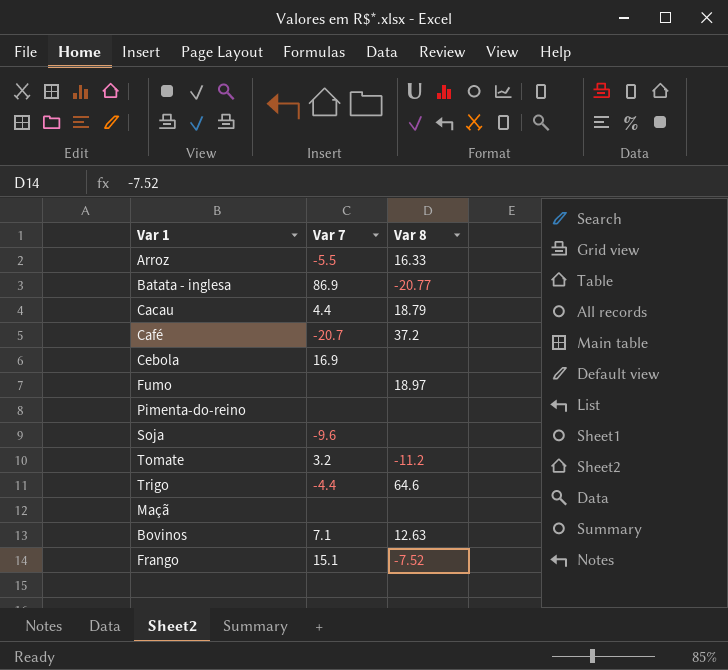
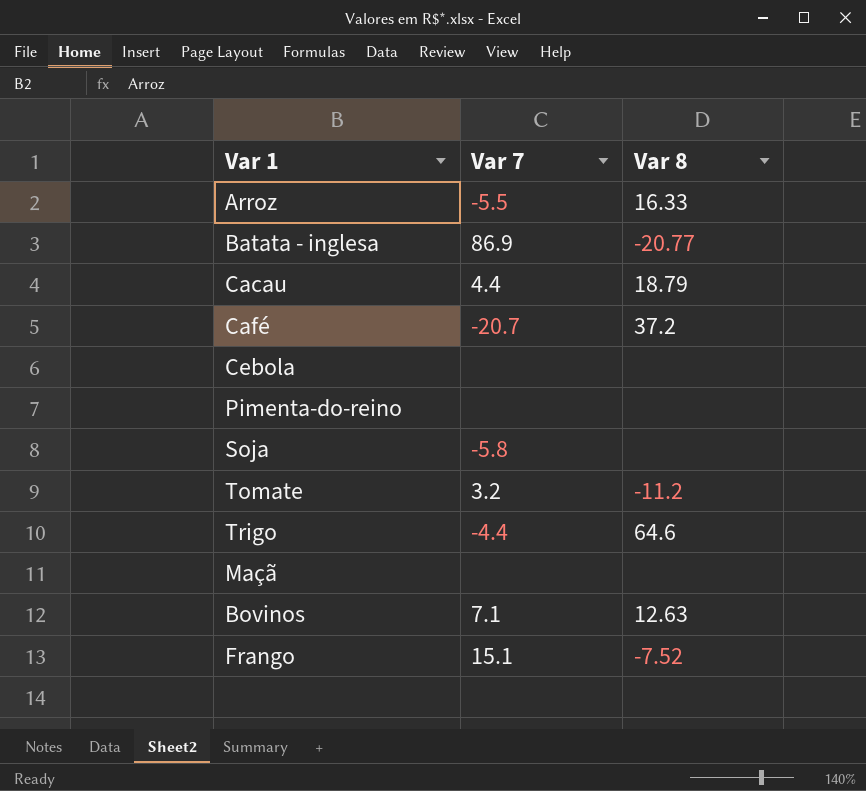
row Fumo: none | 18.97 -> none
Cebola | Var 7: 16.9 -> none
Soja | Var 7: -9.6 -> -5.8

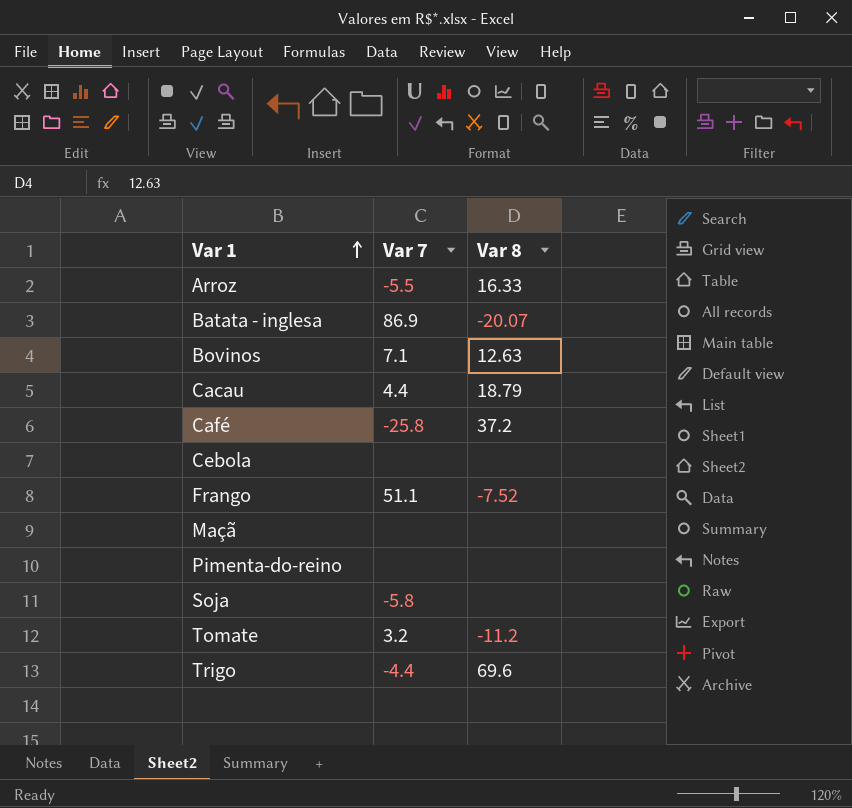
row order: none -> Var 1 ascending
Batata - inglesa | Var 8: -20.77 -> -20.07
Café | Var 7: -20.7 -> -25.8
Frango | Var 7: 15.1 -> 51.1
Trigo | Var 8: 64.6 -> 69.6

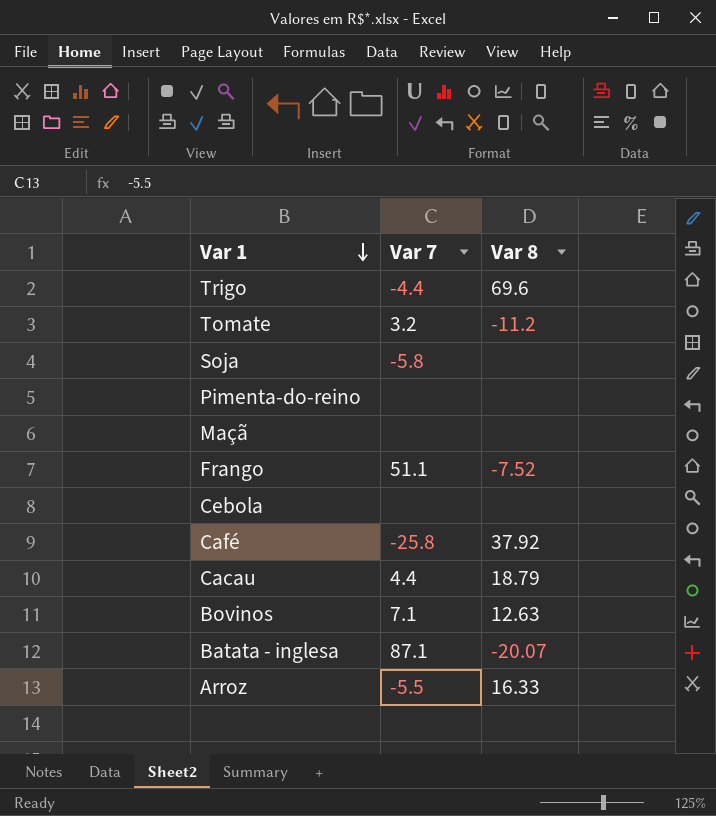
row order: Var 1 ascending -> Var 1 descending
Café | Var 8: 37.2 -> 37.92
Batata - inglesa | Var 7: 86.9 -> 87.1

